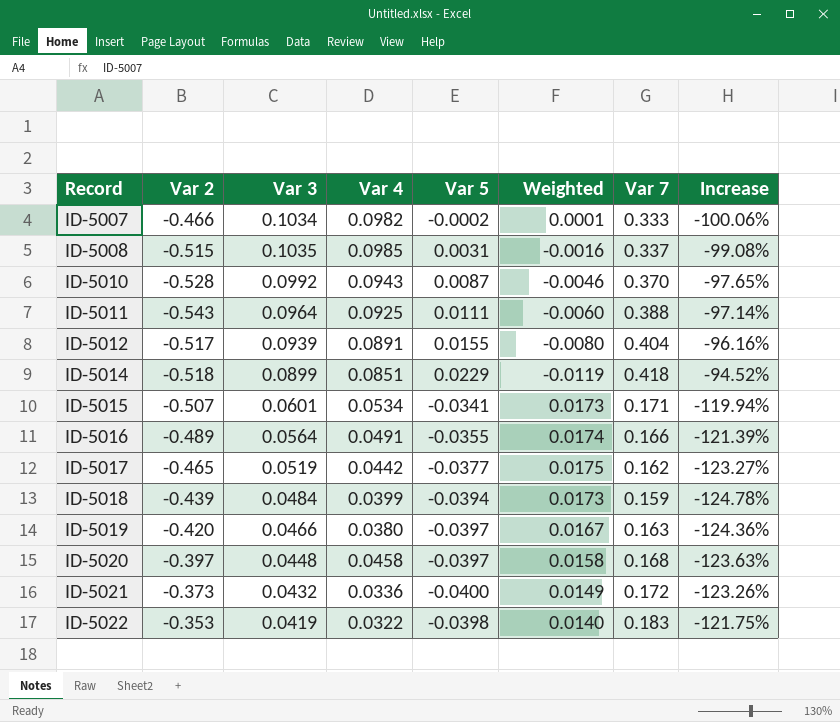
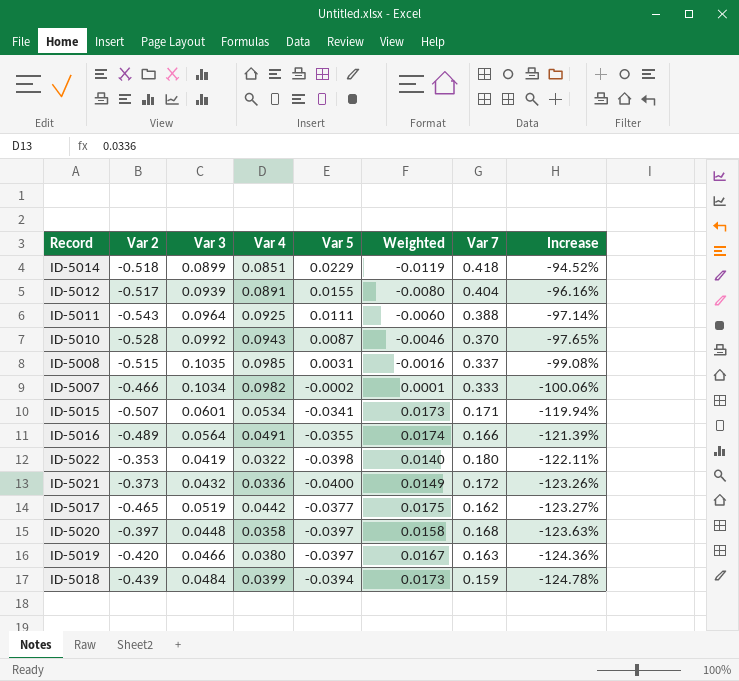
row order: Record ascending -> Increase descending
ID-5022 | Var 7: 0.183 -> 0.180
ID-5022 | Increase: -121.75% -> -122.11%
ID-5020 | Var 4: 0.0458 -> 0.0358

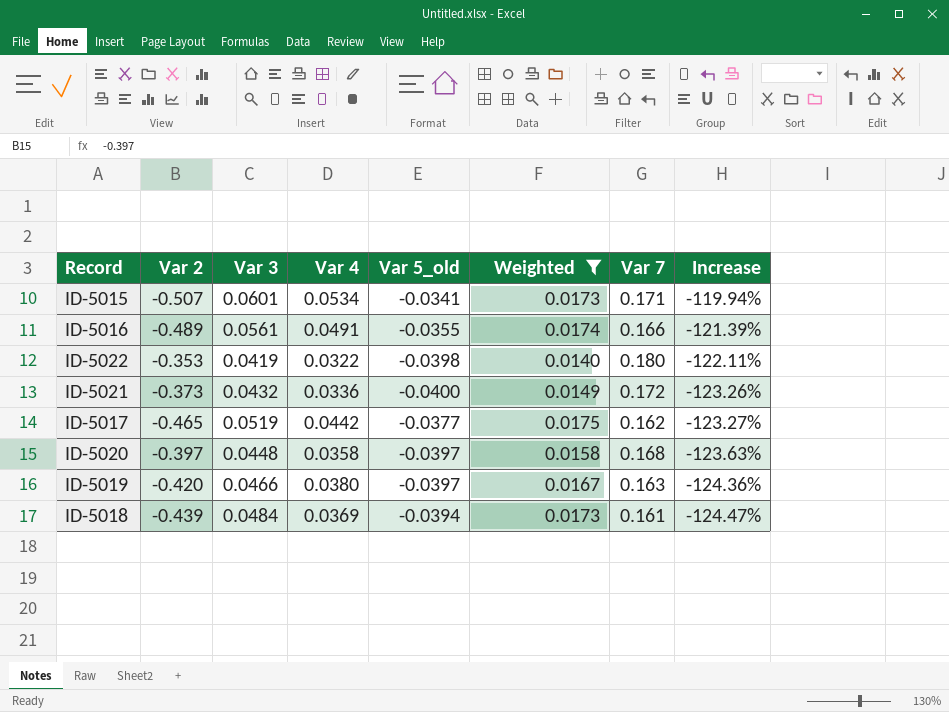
filter: none -> Weighted >= 0.0140
column name: Var 5 -> Var 5_old
ID-5016 | Var 3: 0.0564 -> 0.0561
ID-5018 | Var 4: 0.0399 -> 0.0369
ID-5018 | Var 7: 0.159 -> 0.161
ID-5018 | Increase: -124.78% -> -124.47%

